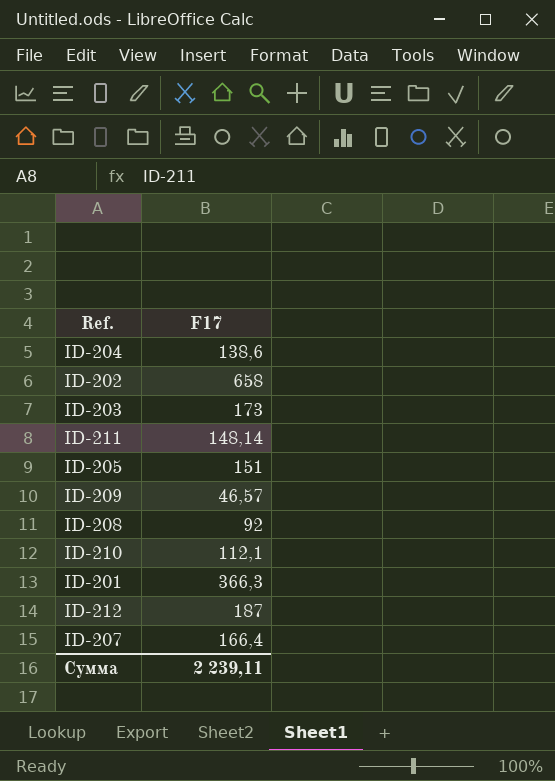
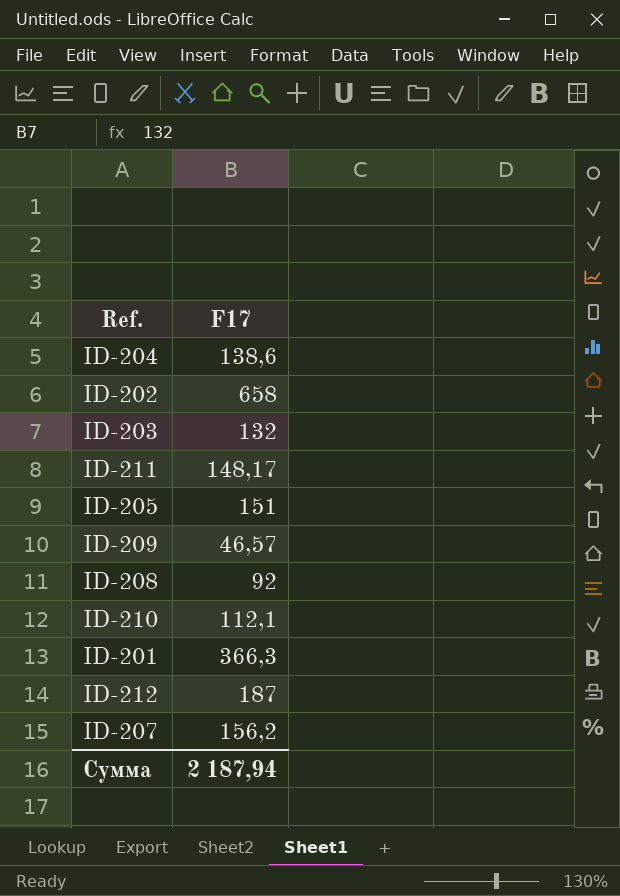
ID-203 | F17: 173 -> 132
ID-211 | F17: 148,14 -> 148,17
ID-207 | F17: 166,4 -> 156,2
Сумма | F17: 2 239,11 -> 2 187,94

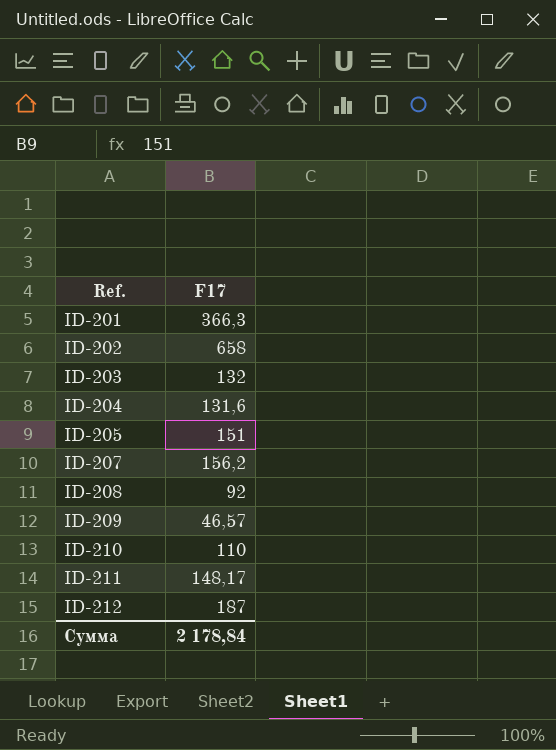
row order: none -> Ref. ascending
ID-204 | F17: 138,6 -> 131,6
ID-210 | F17: 112,1 -> 110
Сумма | F17: 2 187,94 -> 2 178,84

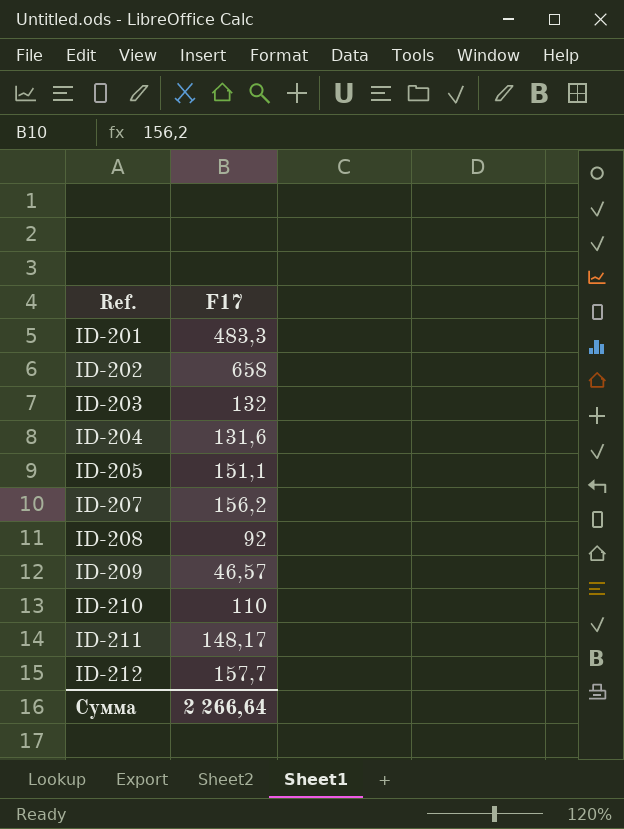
ID-201 | F17: 366,3 -> 483,3
ID-205 | F17: 151 -> 151,1
ID-212 | F17: 187 -> 157,7
Сумма | F17: 2 178,84 -> 2 266,64

